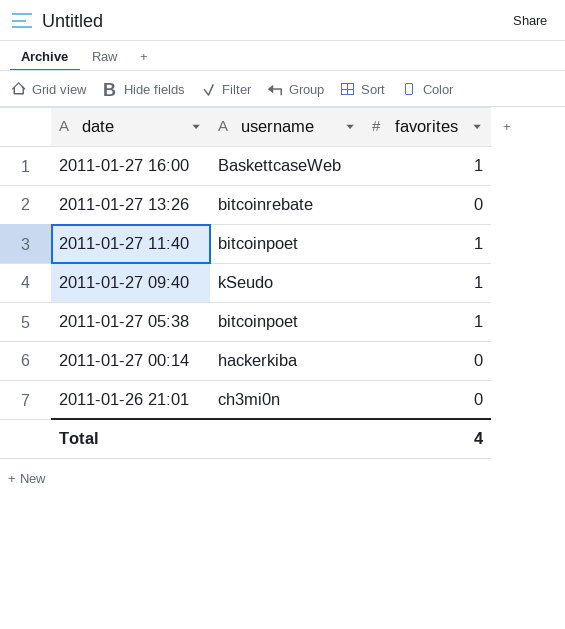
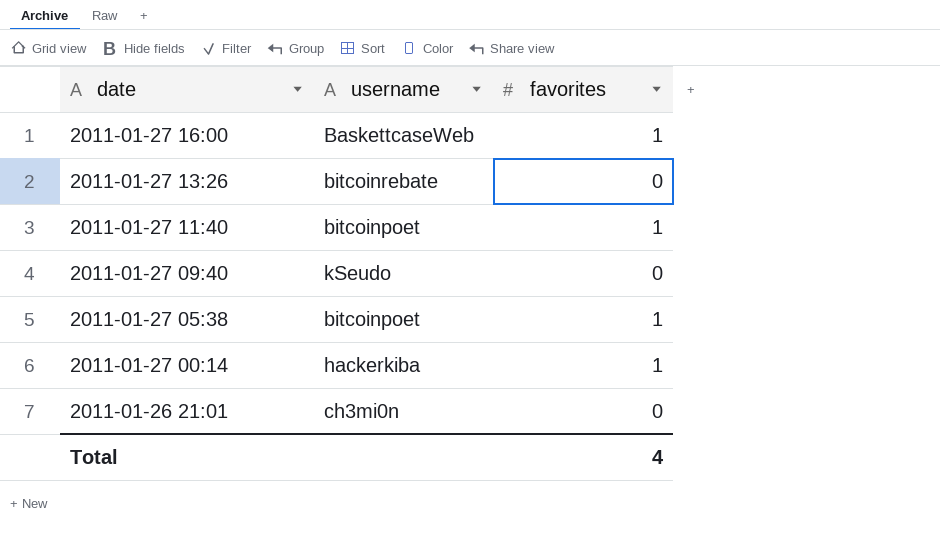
2011-01-27 09:40 | favorites: 1 -> 0
2011-01-27 00:14 | favorites: 0 -> 1

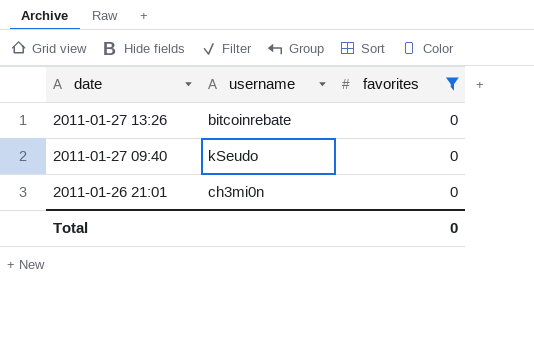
filter: none -> favorites = 0
Total | favorites: 4 -> 0

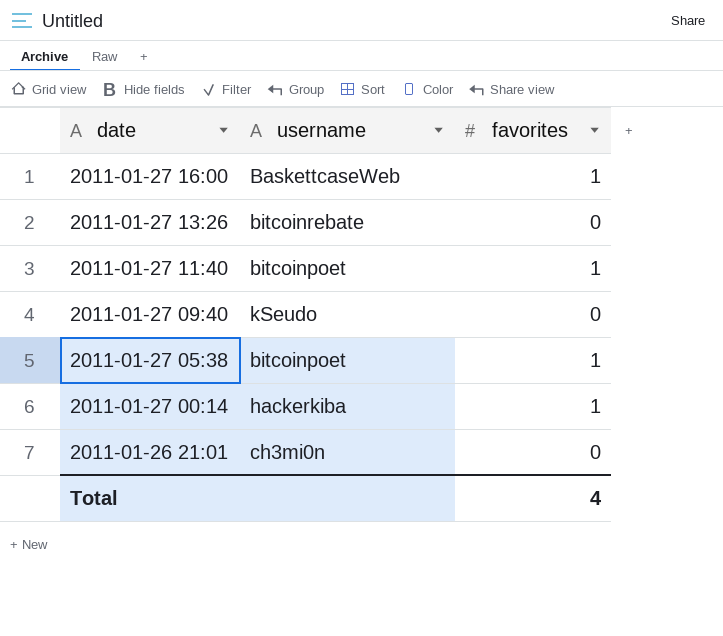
filter: favorites = 0 -> none
Total | favorites: 0 -> 4

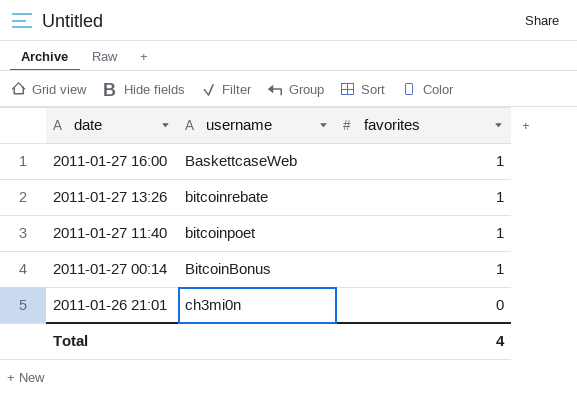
row 2011-01-27 09:40: kSeudo | 0 -> none
row 2011-01-27 05:38: bitcoinpoet | 1 -> none
2011-01-27 13:26 | favorites: 0 -> 1
2011-01-27 00:14 | username: hackerkiba -> BitcoinBonus

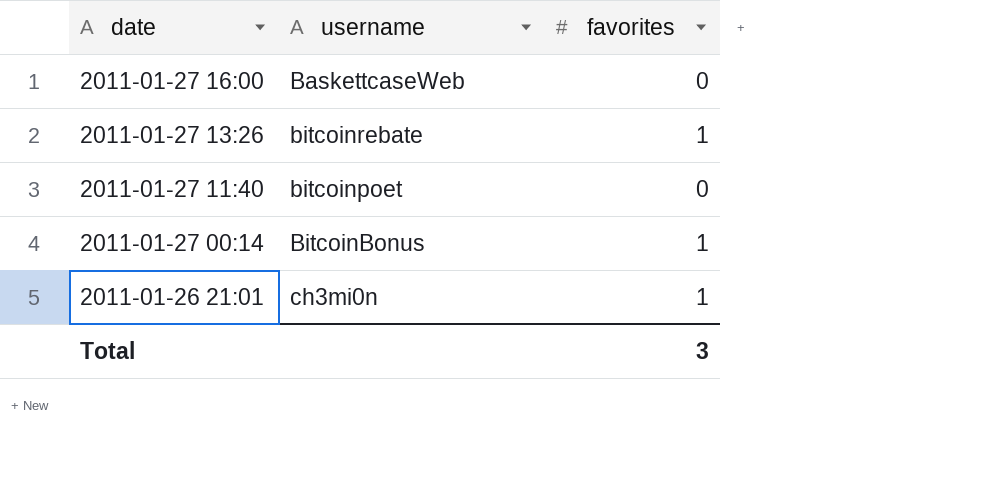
2011-01-27 16:00 | favorites: 1 -> 0
2011-01-27 11:40 | favorites: 1 -> 0
2011-01-26 21:01 | favorites: 0 -> 1
Total | favorites: 4 -> 3

